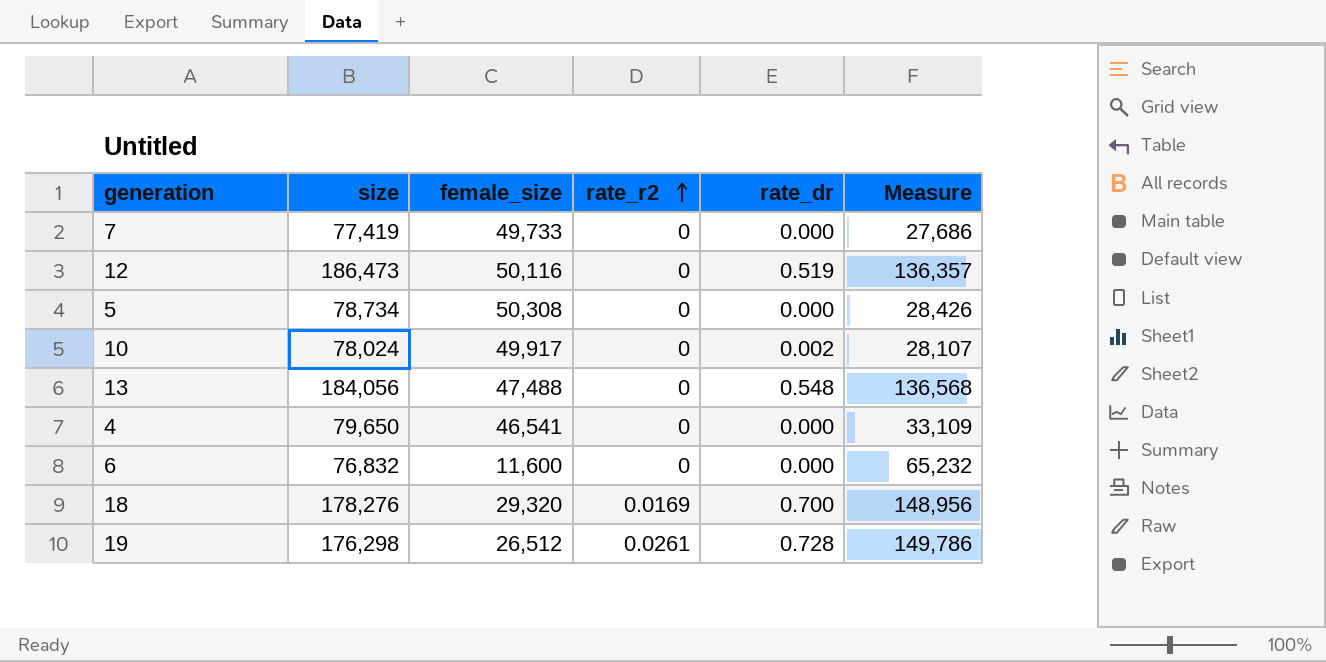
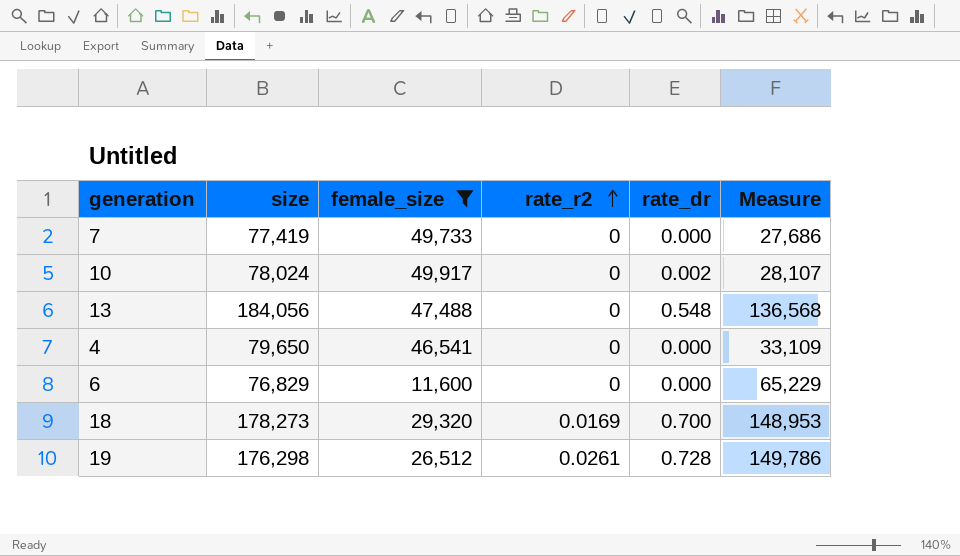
filter: none -> female_size <= 49,917
6 | size: 76,832 -> 76,829
6 | Measure: 65,232 -> 65,229
18 | size: 178,276 -> 178,273
18 | Measure: 148,956 -> 148,953

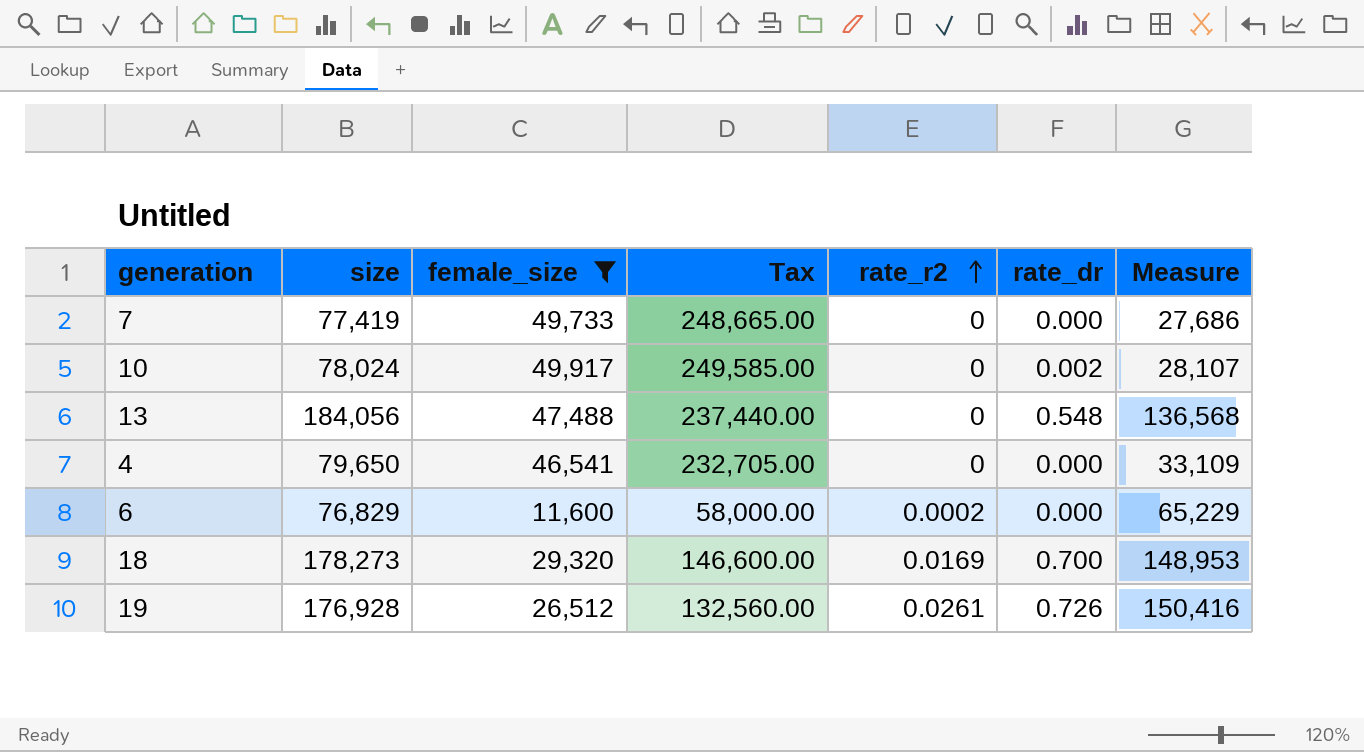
column Tax | formula: none -> [female_size] * 5
6 | rate_r2: 0 -> 0.0002
19 | size: 176,298 -> 176,928
19 | rate_dr: 0.728 -> 0.726
19 | Measure: 149,786 -> 150,416

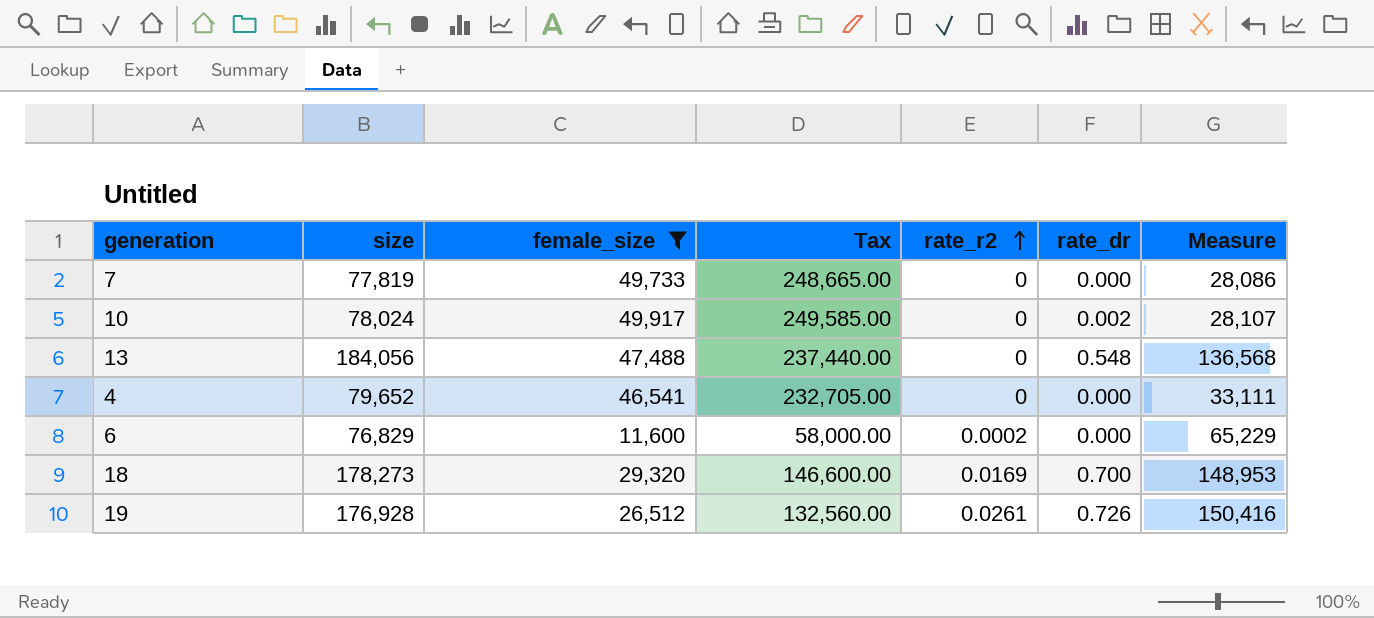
7 | size: 77,419 -> 77,819
7 | Measure: 27,686 -> 28,086
4 | size: 79,650 -> 79,652
4 | Measure: 33,109 -> 33,111

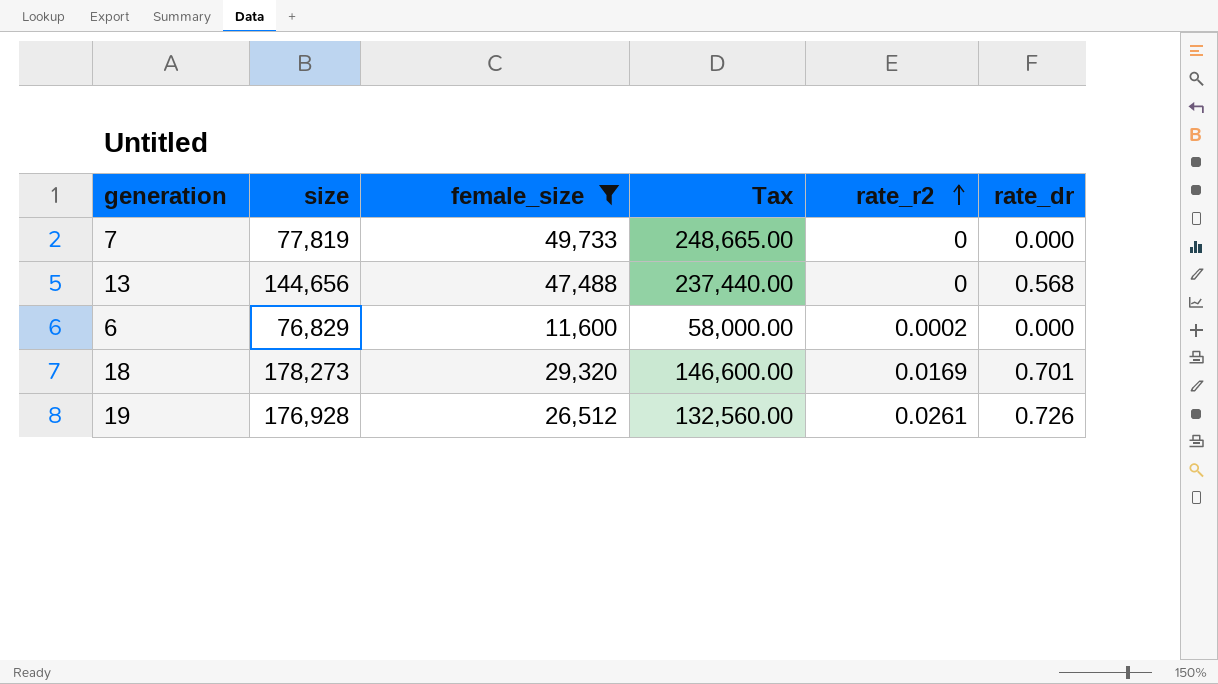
column Measure | formula: [size] - [female_size] -> none
row 10: 78,024 | 49,917 | 249,585.00 | 0 | 0.002 | 28,107 -> none
row 4: 79,652 | 46,541 | 232,705.00 | 0 | 0.000 | 33,111 -> none
13 | size: 184,056 -> 144,656
13 | rate_dr: 0.548 -> 0.568
18 | rate_dr: 0.700 -> 0.701

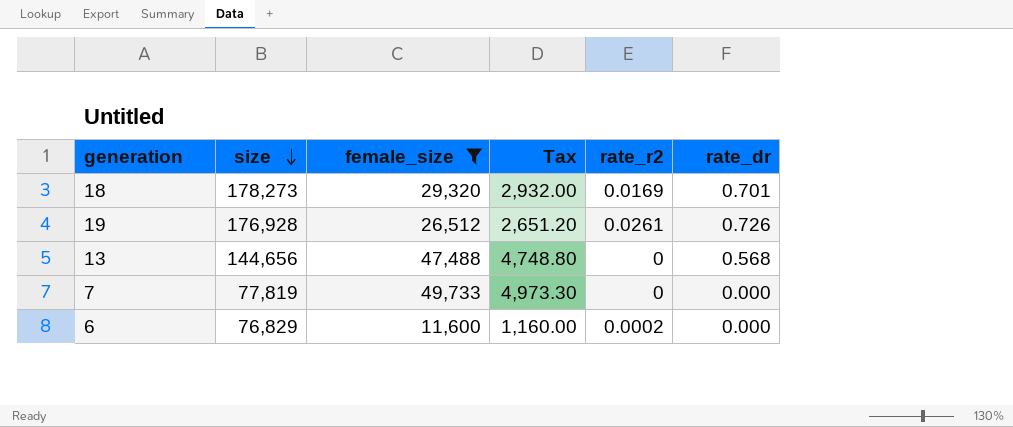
row order: rate_r2 ascending -> size descending
column Tax | formula: [female_size] * 5 -> [female_size] * 0.1

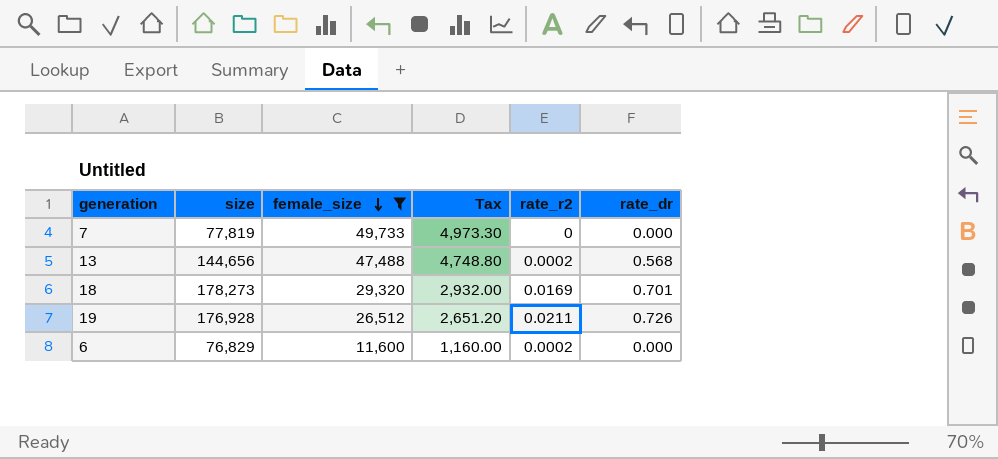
row order: size descending -> female_size descending
13 | rate_r2: 0 -> 0.0002
19 | rate_r2: 0.0261 -> 0.0211

